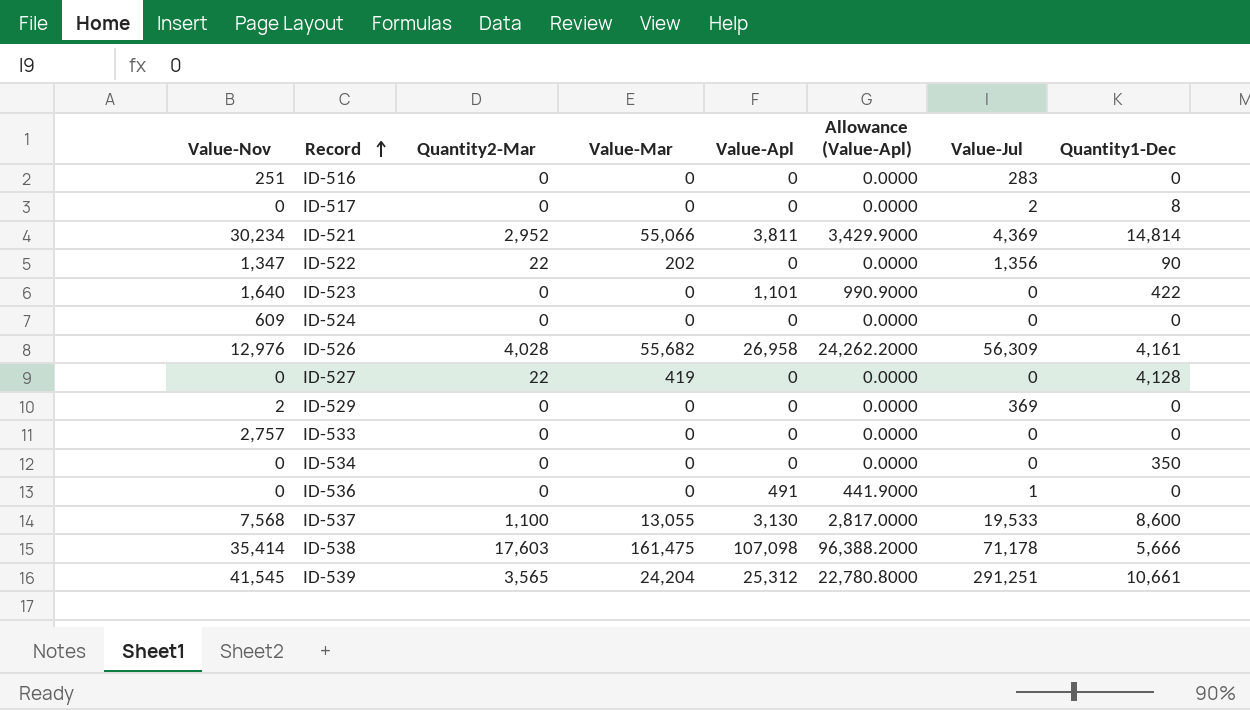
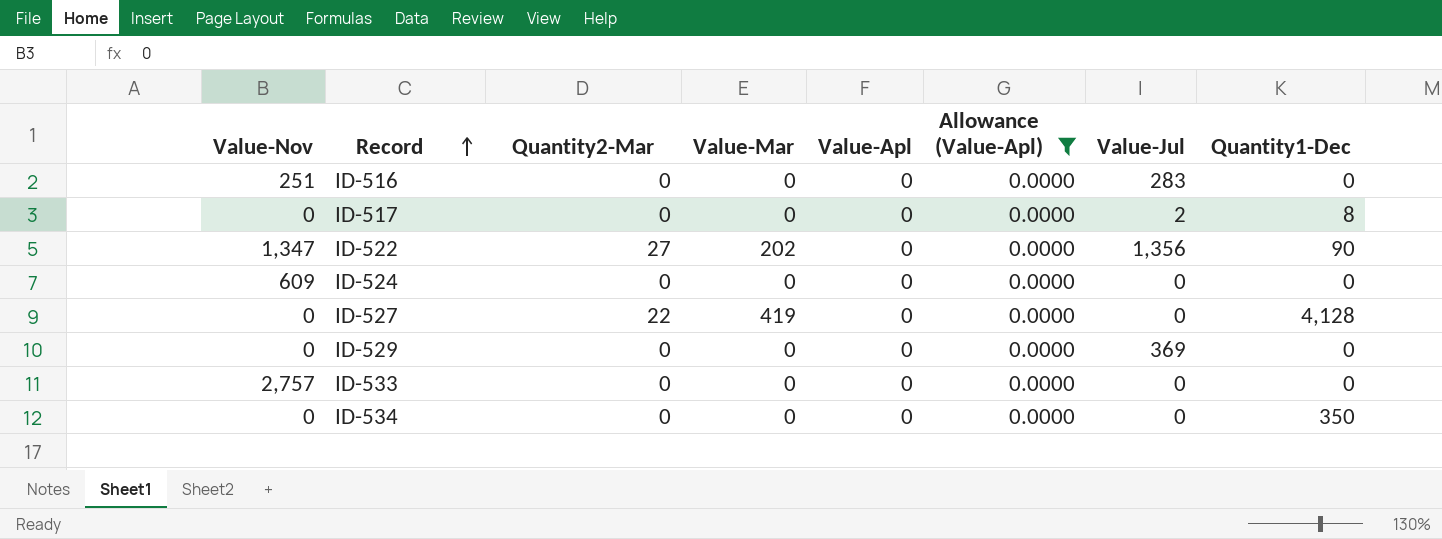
filter: none -> Allowance (Value-Apl) = 0.0000
ID-522 | Quantity2-Mar: 22 -> 27
ID-529 | Value-Nov: 2 -> 0

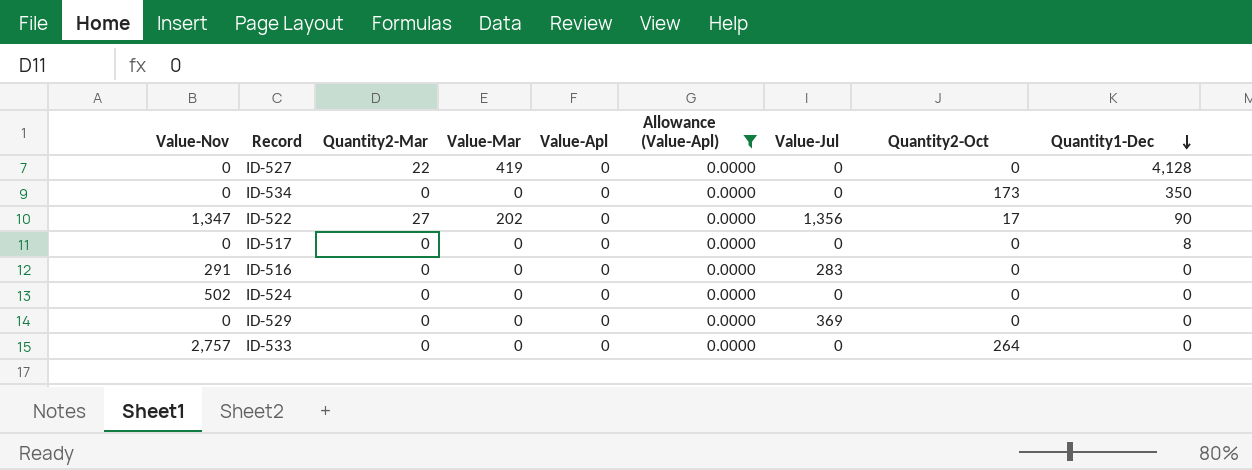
row order: Record ascending -> Quantity1-Dec descending
column Quantity2-Oct | position: none -> 8
ID-517 | Value-Jul: 2 -> 0
ID-516 | Value-Nov: 251 -> 291
ID-524 | Value-Nov: 609 -> 502

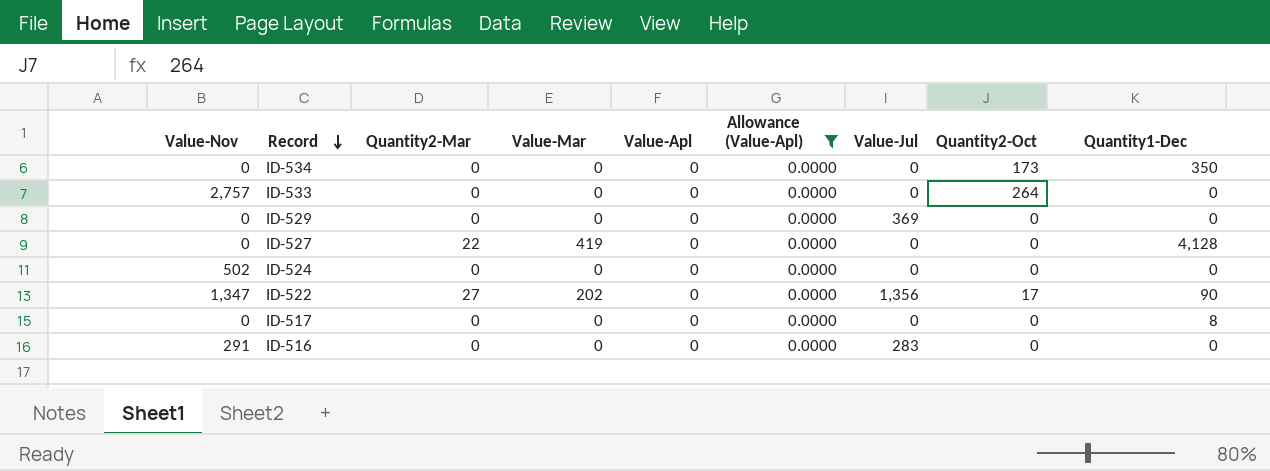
row order: Quantity1-Dec descending -> Record descending

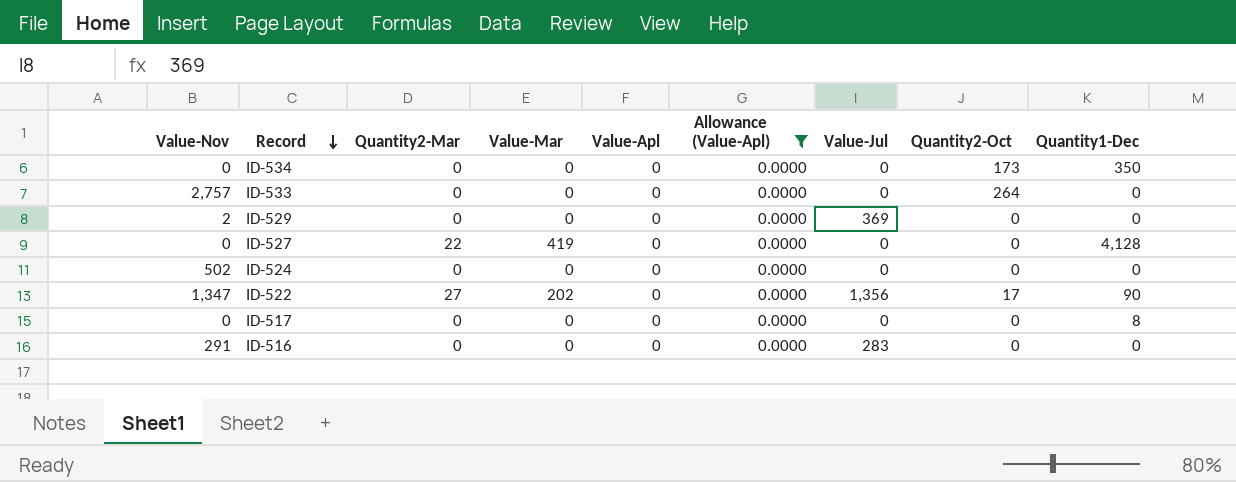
ID-529 | Value-Nov: 0 -> 2

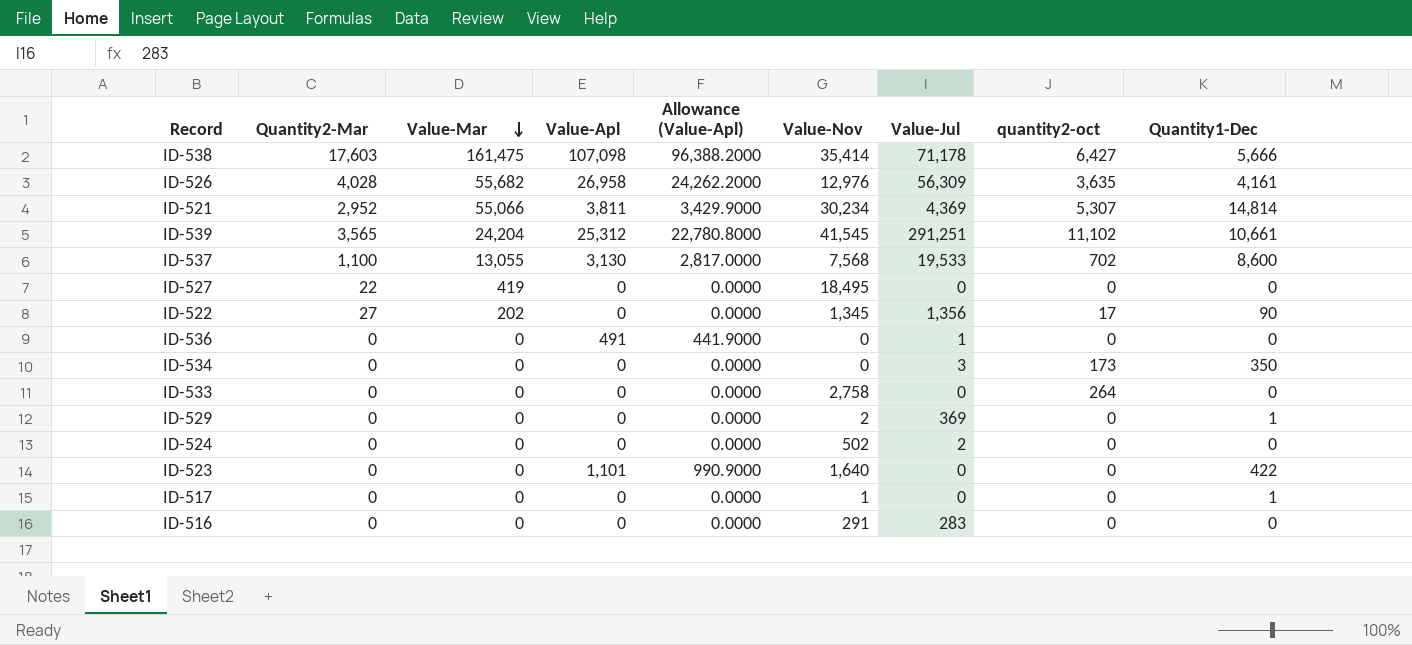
filter: Allowance (Value-Apl) = 0.0000 -> none
row order: Record descending -> Value-Mar descending
column Value-Nov | position: 1 -> 6
column name: Quantity2-Oct -> quantity2-oct
ID-527 | Value-Nov: 0 -> 18,495
ID-527 | Quantity1-Dec: 4,128 -> 0
ID-522 | Value-Nov: 1,347 -> 1,345
ID-534 | Value-Jul: 0 -> 3
ID-533 | Value-Nov: 2,757 -> 2,758
ID-529 | Quantity1-Dec: 0 -> 1
ID-524 | Value-Jul: 0 -> 2
ID-517 | Value-Nov: 0 -> 1
ID-517 | Quantity1-Dec: 8 -> 1

